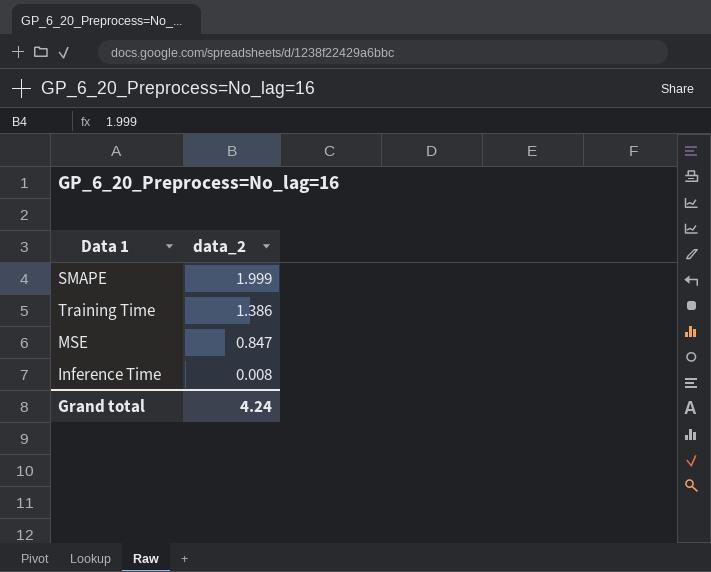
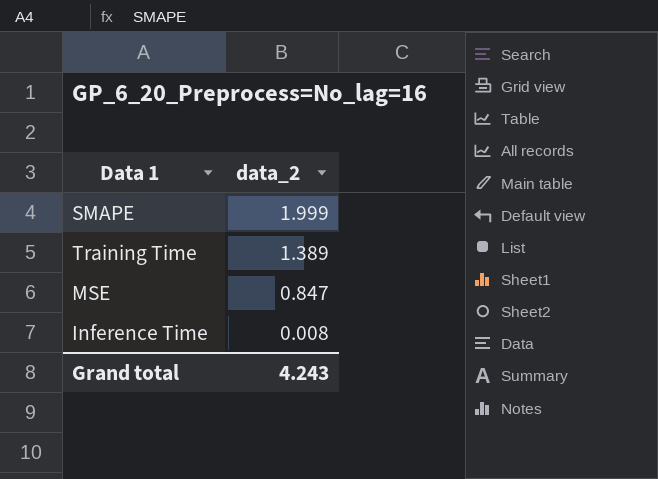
Training Time | data_2: 1.386 -> 1.389
Grand total | data_2: 4.24 -> 4.243

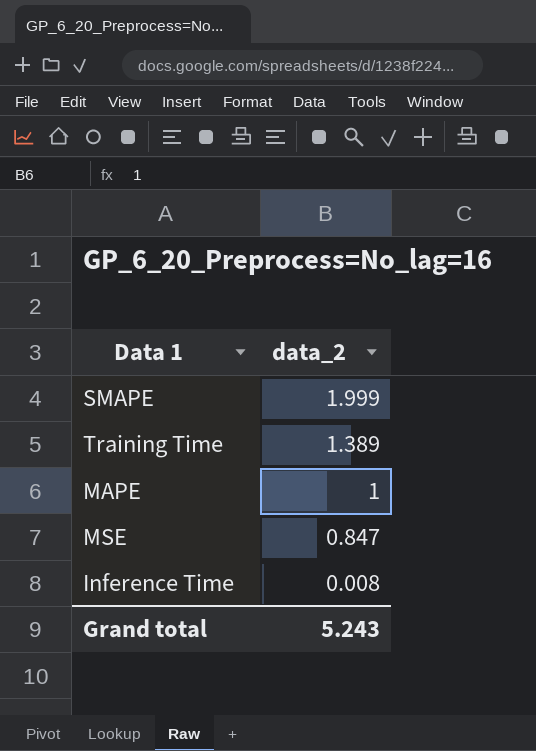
row MAPE: none -> 1
Grand total | data_2: 4.243 -> 5.243

